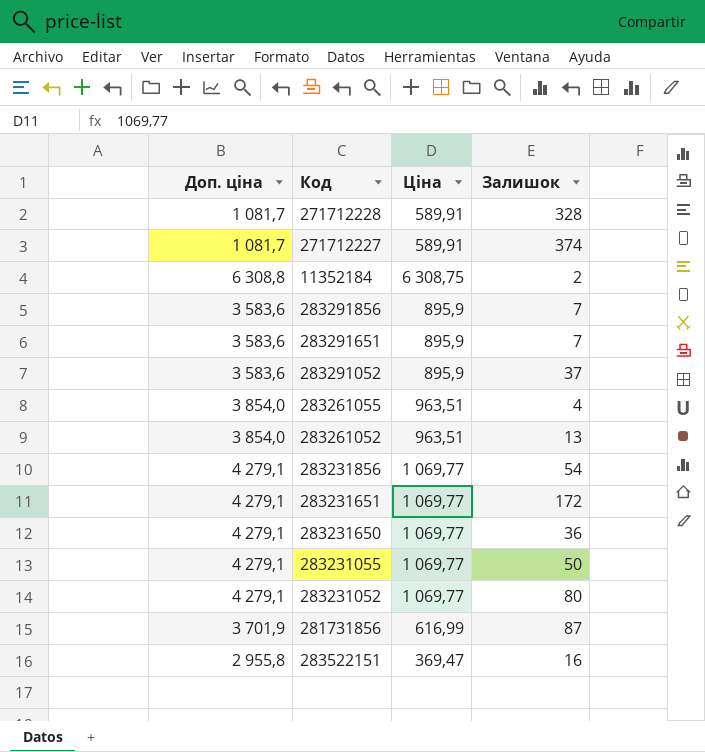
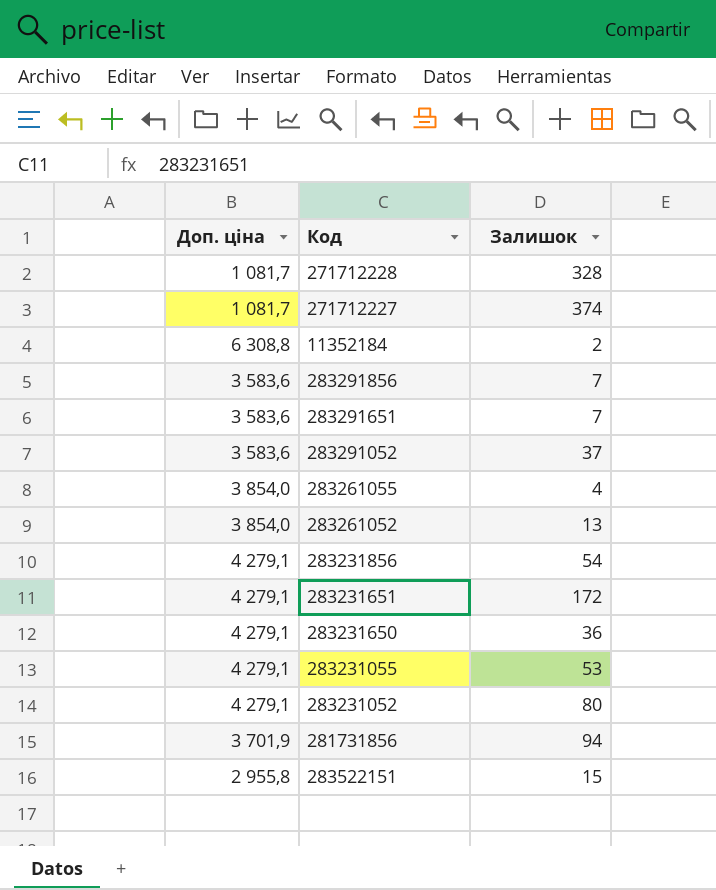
column Ціна | position: 3 -> none
283231055 | Залишок: 50 -> 53
281731856 | Залишок: 87 -> 94
283522151 | Залишок: 16 -> 15

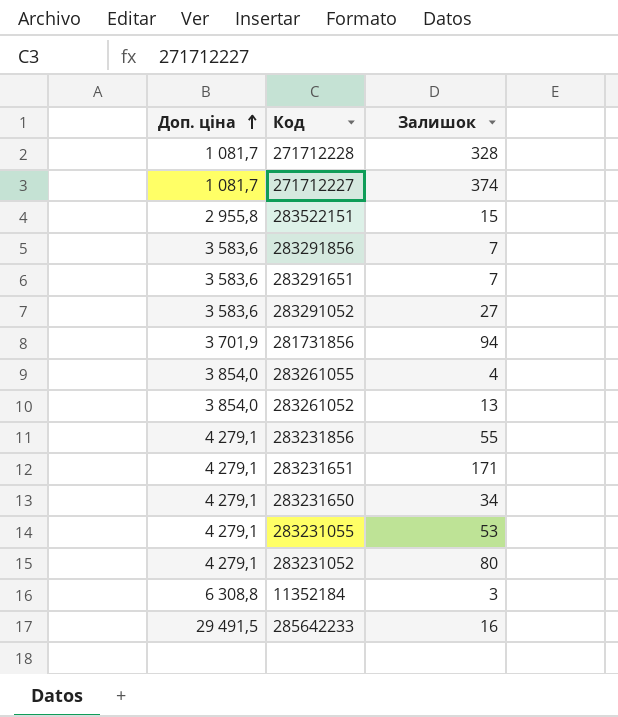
row order: none -> Доп. ціна ascending
283291052 | Залишок: 37 -> 27
283231856 | Залишок: 54 -> 55
283231651 | Залишок: 172 -> 171
283231650 | Залишок: 36 -> 34
11352184 | Залишок: 2 -> 3
row 285642233: none -> 29 491,5 | 16

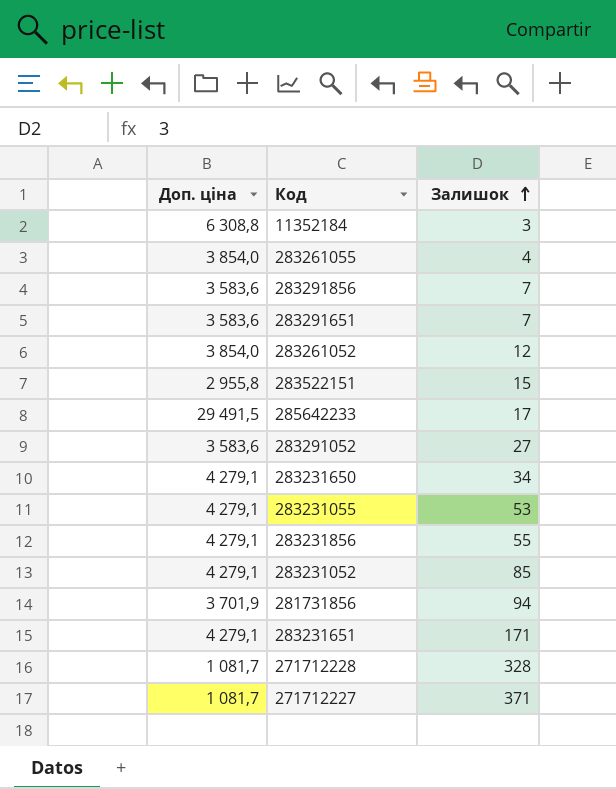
row order: Доп. ціна ascending -> Залишок ascending
283261052 | Залишок: 13 -> 12
285642233 | Залишок: 16 -> 17
283231052 | Залишок: 80 -> 85
271712227 | Залишок: 374 -> 371

